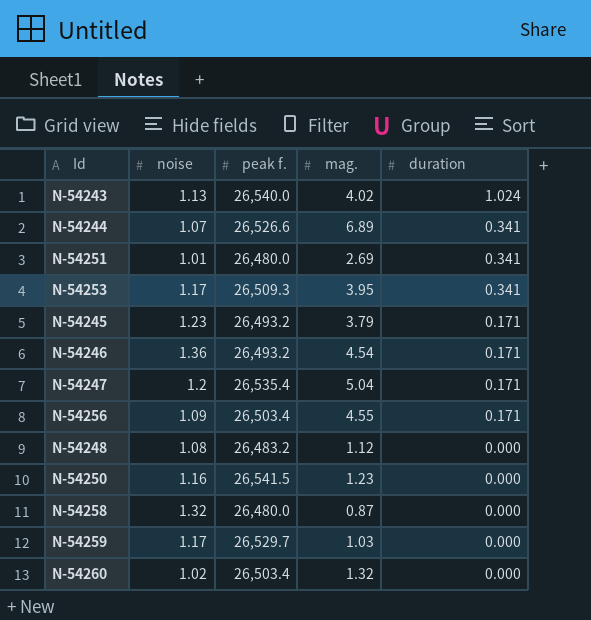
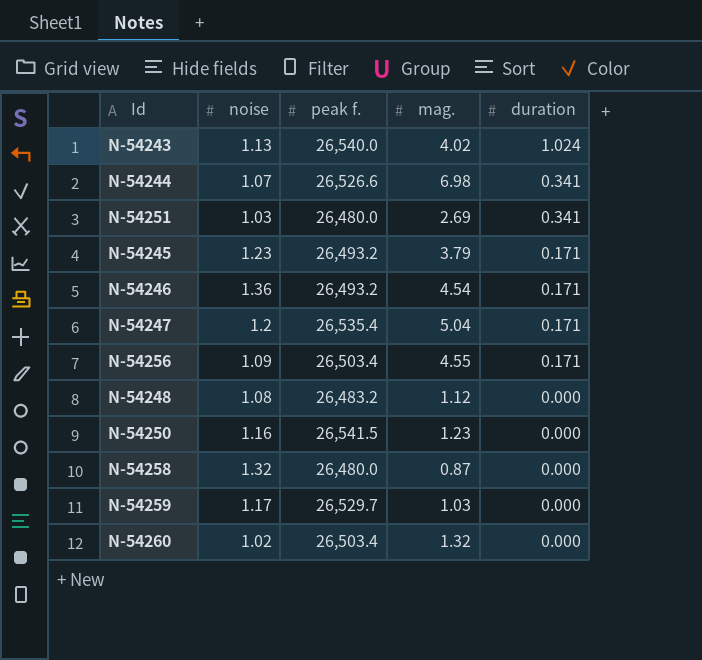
row N-54253: 1.17 | 26,509.3 | 3.95 | 0.341 -> none
N-54244 | mag.: 6.89 -> 6.98
N-54251 | noise: 1.01 -> 1.03

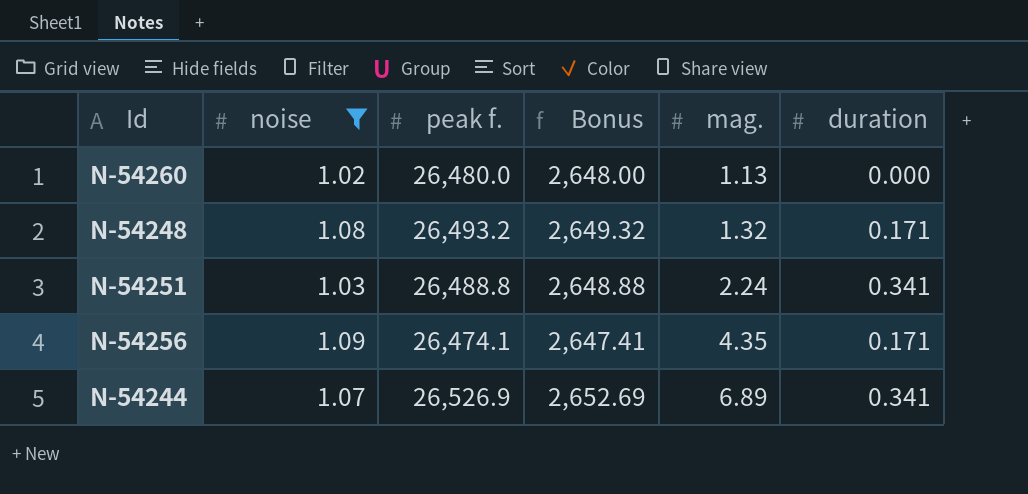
filter: none -> noise <= 1.09
row order: duration descending -> mag. ascending
column Bonus | formula: none -> [peak f.] * 0.1
N-54260 | peak f.: 26,503.4 -> 26,480.0
N-54260 | mag.: 1.32 -> 1.13
N-54248 | peak f.: 26,483.2 -> 26,493.2
N-54248 | mag.: 1.12 -> 1.32
N-54248 | duration: 0.000 -> 0.171
N-54251 | peak f.: 26,480.0 -> 26,488.8
N-54251 | mag.: 2.69 -> 2.24
N-54256 | peak f.: 26,503.4 -> 26,474.1
N-54256 | mag.: 4.55 -> 4.35
N-54244 | peak f.: 26,526.6 -> 26,526.9
N-54244 | mag.: 6.98 -> 6.89

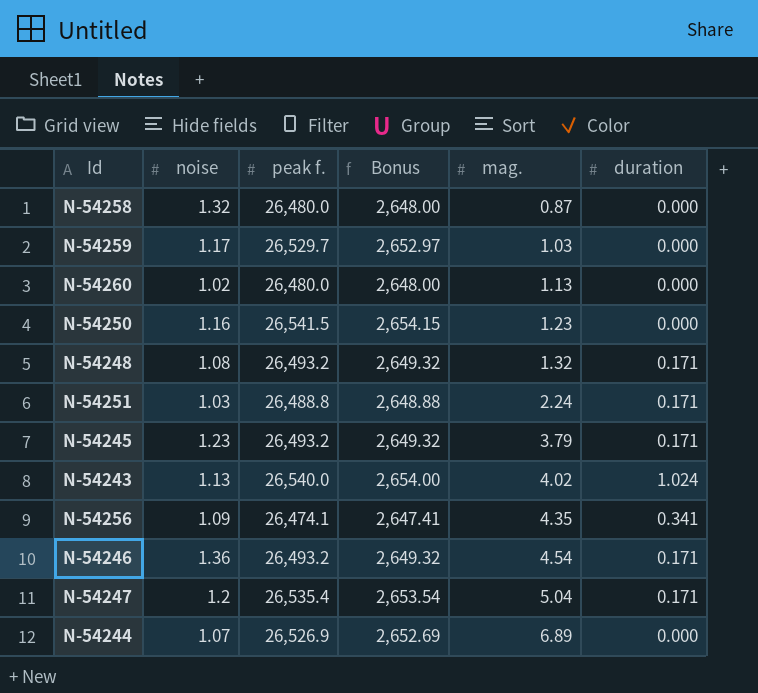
filter: noise <= 1.09 -> none
N-54251 | duration: 0.341 -> 0.171
N-54256 | duration: 0.171 -> 0.341
N-54244 | duration: 0.341 -> 0.000

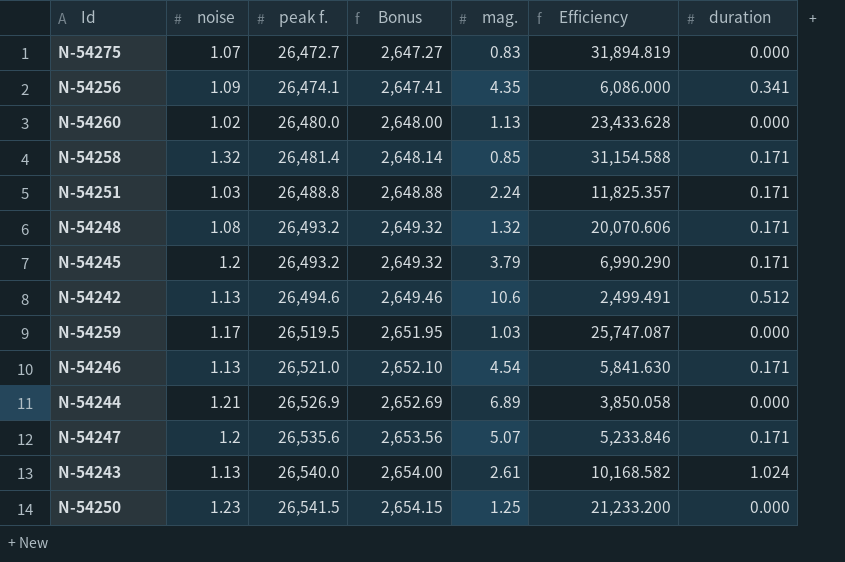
row order: mag. ascending -> peak f. ascending
column Efficiency | formula: none -> [peak f.] / [mag.]
row N-54275: none -> 1.07 | 26,472.7 | 2,647.27 | 0.83 | 31,894.819 | 0.000
N-54258 | peak f.: 26,480.0 -> 26,481.4
N-54258 | Bonus: 2,648.00 -> 2,648.14
N-54258 | mag.: 0.87 -> 0.85
N-54258 | duration: 0.000 -> 0.171
N-54245 | noise: 1.23 -> 1.2
row N-54242: none -> 1.13 | 26,494.6 | 2,649.46 | 10.6 | 2,499.491 | 0.512
N-54259 | peak f.: 26,529.7 -> 26,519.5
N-54259 | Bonus: 2,652.97 -> 2,651.95
N-54246 | noise: 1.36 -> 1.13
N-54246 | peak f.: 26,493.2 -> 26,521.0
N-54246 | Bonus: 2,649.32 -> 2,652.10
N-54244 | noise: 1.07 -> 1.21
N-54247 | peak f.: 26,535.4 -> 26,535.6
N-54247 | Bonus: 2,653.54 -> 2,653.56
N-54247 | mag.: 5.04 -> 5.07
N-54243 | mag.: 4.02 -> 2.61
N-54250 | noise: 1.16 -> 1.23
N-54250 | mag.: 1.23 -> 1.25

